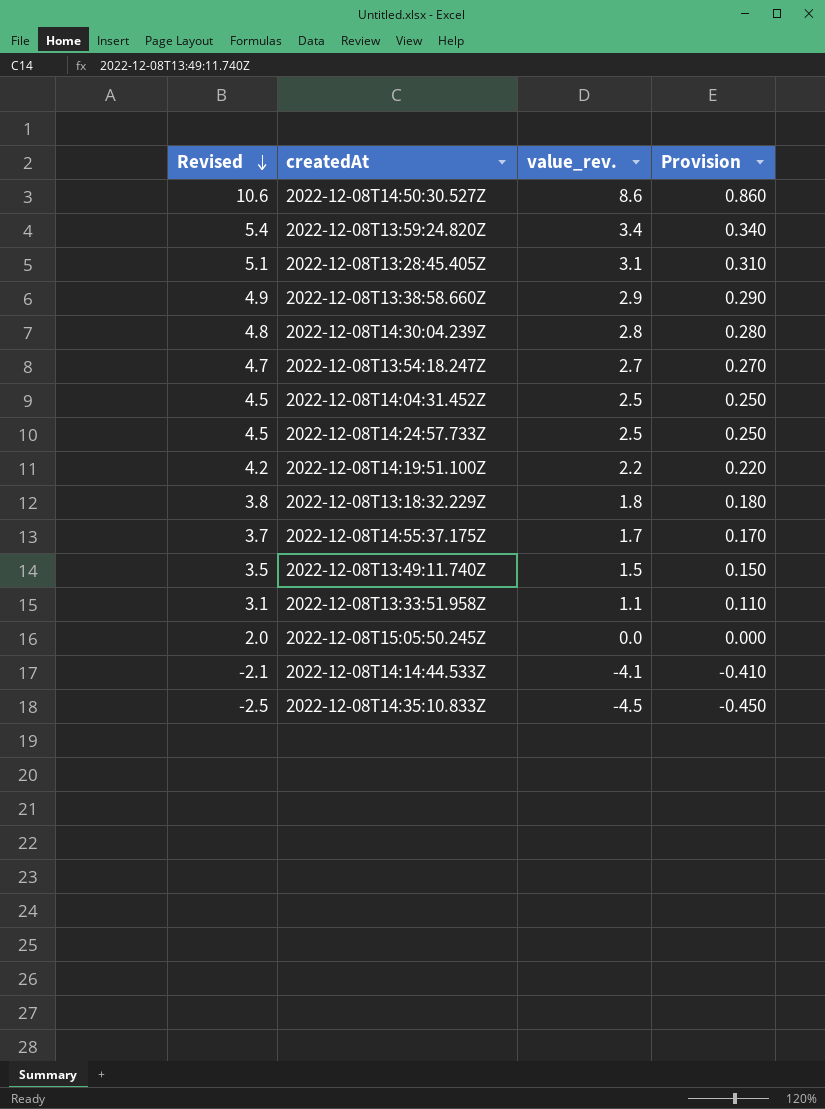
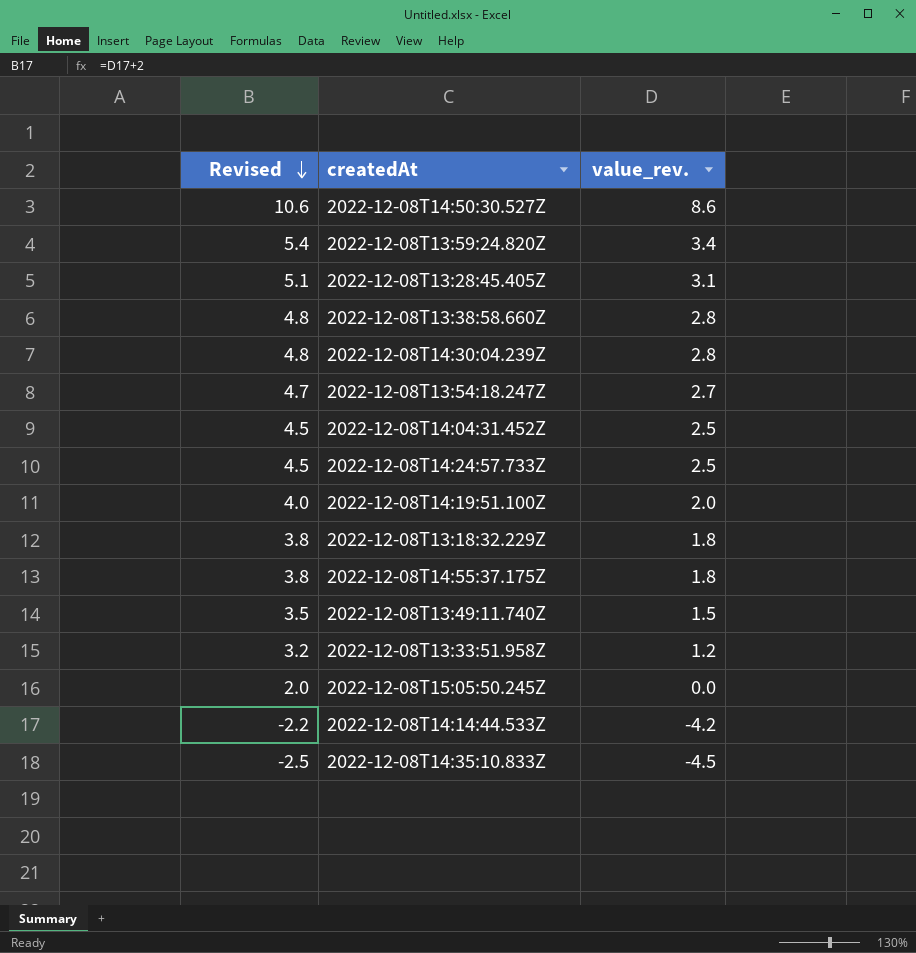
column Provision | formula: [value_rev.] * 0.1 -> none
2022-12-08T13:38:58.660Z | Revised: 4.9 -> 4.8
2022-12-08T13:38:58.660Z | value_rev.: 2.9 -> 2.8
2022-12-08T14:19:51.100Z | Revised: 4.2 -> 4.0
2022-12-08T14:19:51.100Z | value_rev.: 2.2 -> 2.0
2022-12-08T14:55:37.175Z | Revised: 3.7 -> 3.8
2022-12-08T14:55:37.175Z | value_rev.: 1.7 -> 1.8
2022-12-08T13:33:51.958Z | Revised: 3.1 -> 3.2
2022-12-08T13:33:51.958Z | value_rev.: 1.1 -> 1.2
2022-12-08T14:14:44.533Z | Revised: -2.1 -> -2.2
2022-12-08T14:14:44.533Z | value_rev.: -4.1 -> -4.2

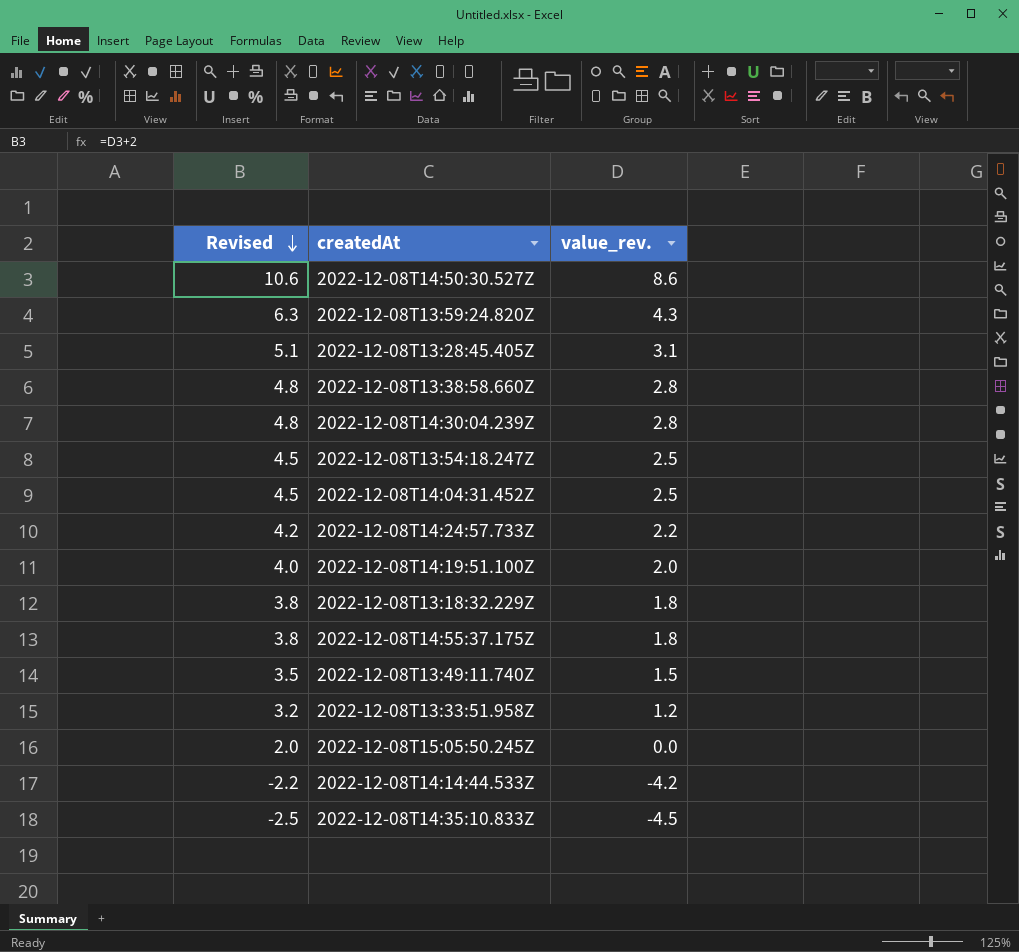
2022-12-08T13:59:24.820Z | Revised: 5.4 -> 6.3
2022-12-08T13:59:24.820Z | value_rev.: 3.4 -> 4.3
2022-12-08T13:54:18.247Z | Revised: 4.7 -> 4.5
2022-12-08T13:54:18.247Z | value_rev.: 2.7 -> 2.5
2022-12-08T14:24:57.733Z | Revised: 4.5 -> 4.2
2022-12-08T14:24:57.733Z | value_rev.: 2.5 -> 2.2

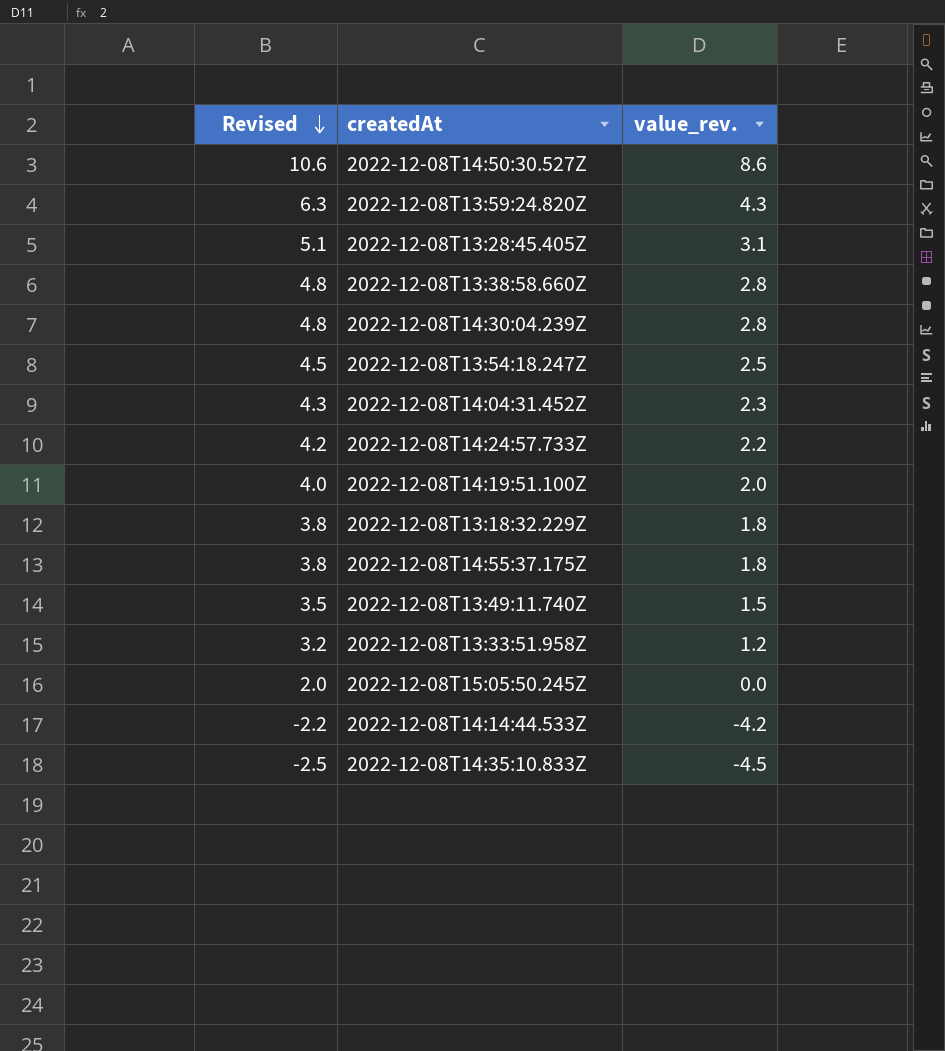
2022-12-08T14:04:31.452Z | Revised: 4.5 -> 4.3
2022-12-08T14:04:31.452Z | value_rev.: 2.5 -> 2.3

